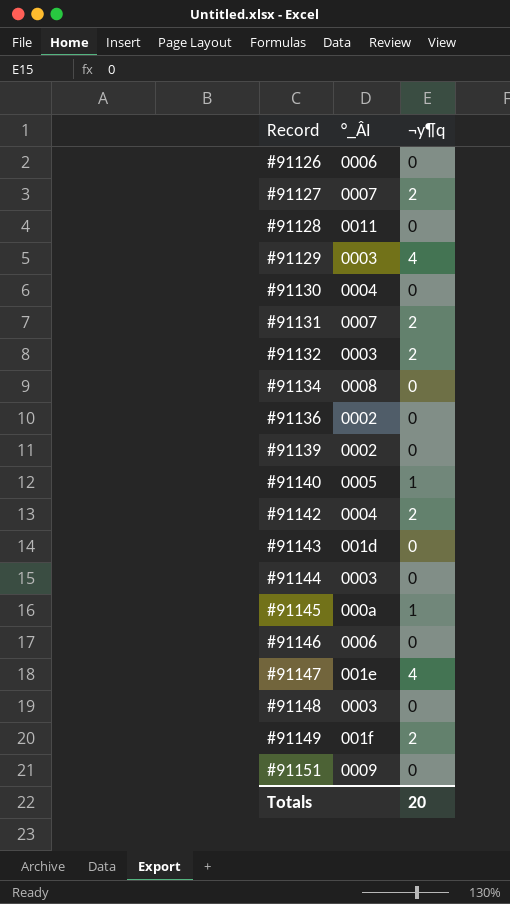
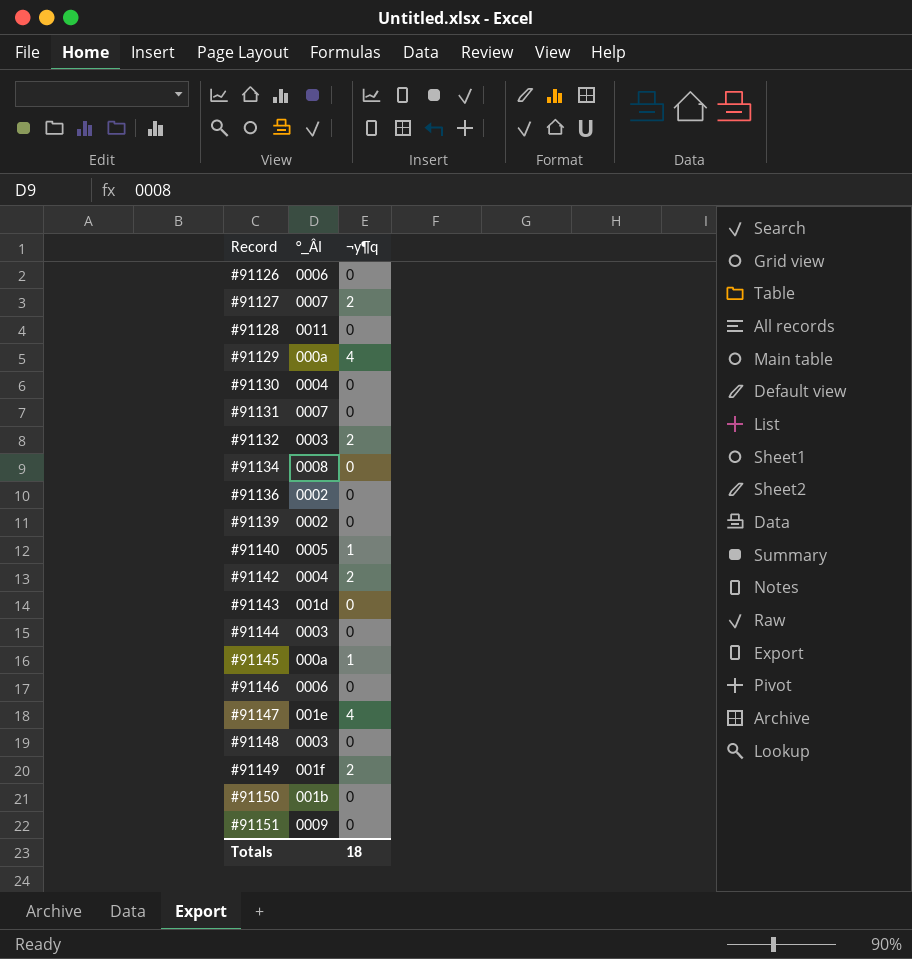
#91129 | °_ÂI: 0003 -> 000a
#91131 | ¬y¶q: 2 -> 0
row #91150: none -> 001b | 0
Totals | ¬y¶q: 20 -> 18

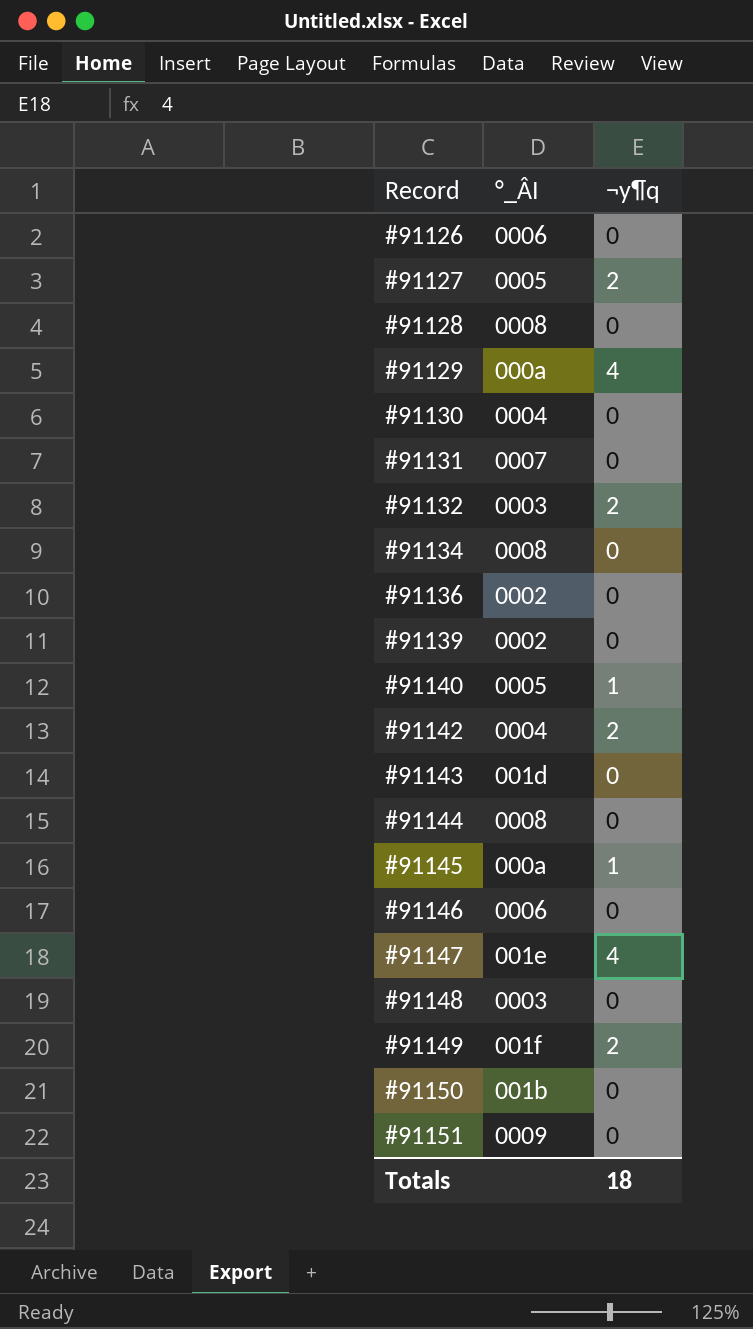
#91127 | °_ÂI: 0007 -> 0005
#91128 | °_ÂI: 0011 -> 0008
#91144 | °_ÂI: 0003 -> 0008

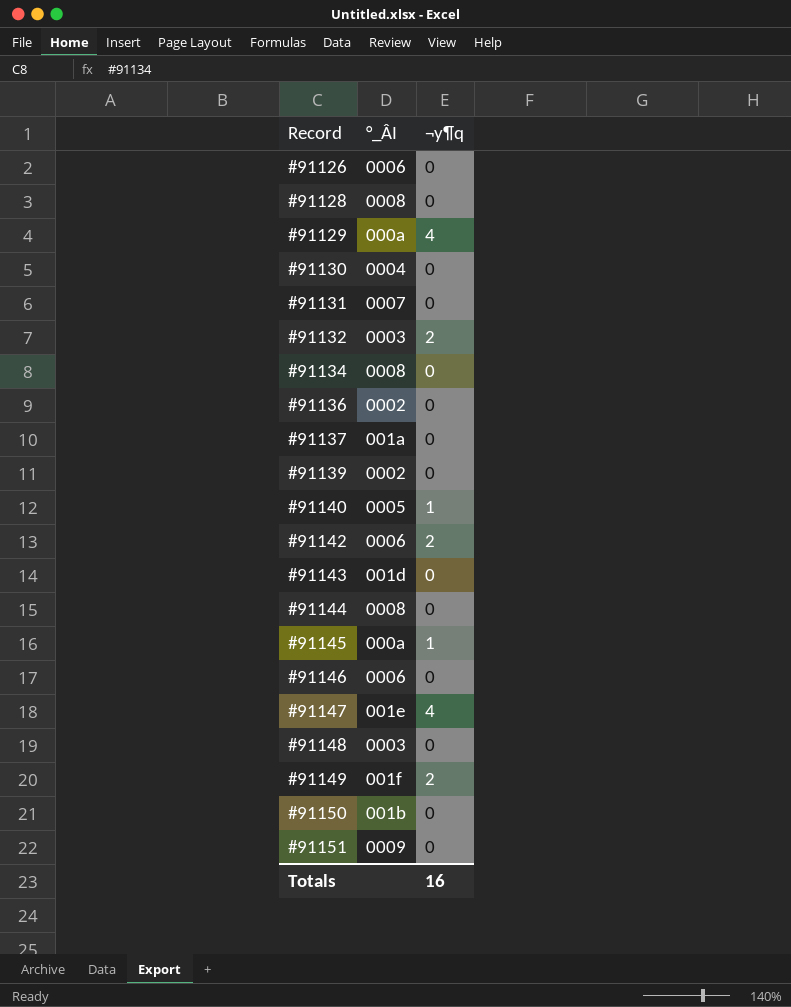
row #91127: 0005 | 2 -> none
row #91137: none -> 001a | 0
#91142 | °_ÂI: 0004 -> 0006
Totals | ¬y¶q: 18 -> 16

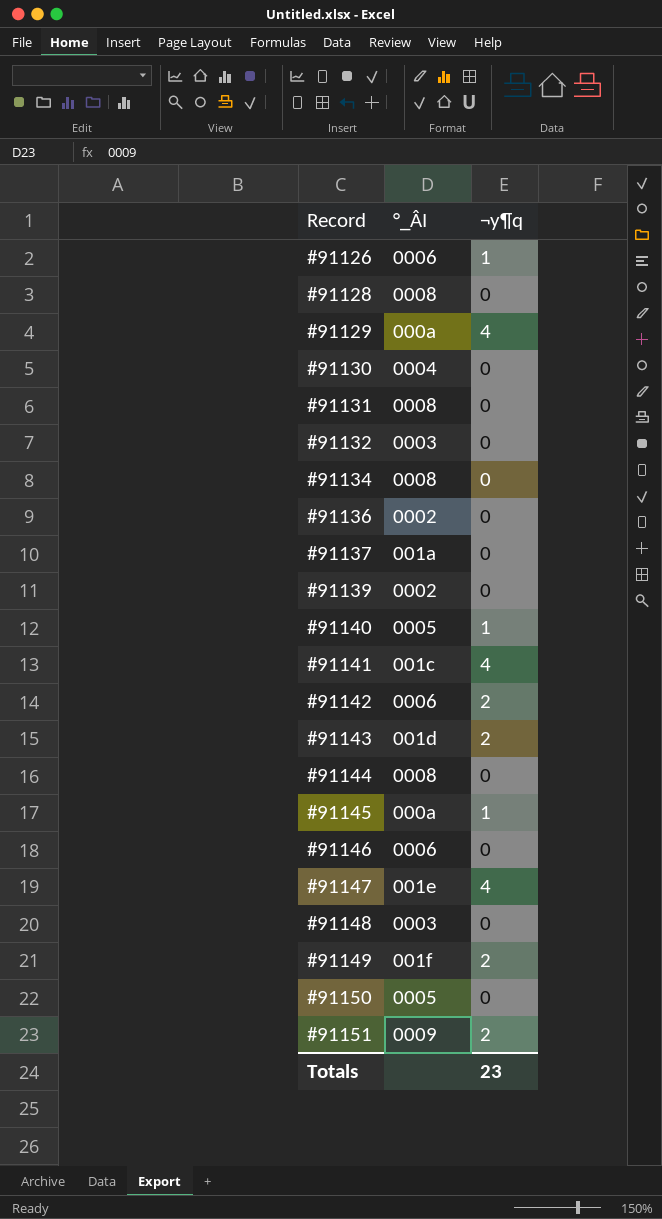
#91126 | ¬y¶q: 0 -> 1
#91131 | °_ÂI: 0007 -> 0008
#91132 | ¬y¶q: 2 -> 0
row #91141: none -> 001c | 4
#91143 | ¬y¶q: 0 -> 2
#91150 | °_ÂI: 001b -> 0005
#91151 | ¬y¶q: 0 -> 2
Totals | ¬y¶q: 16 -> 23

